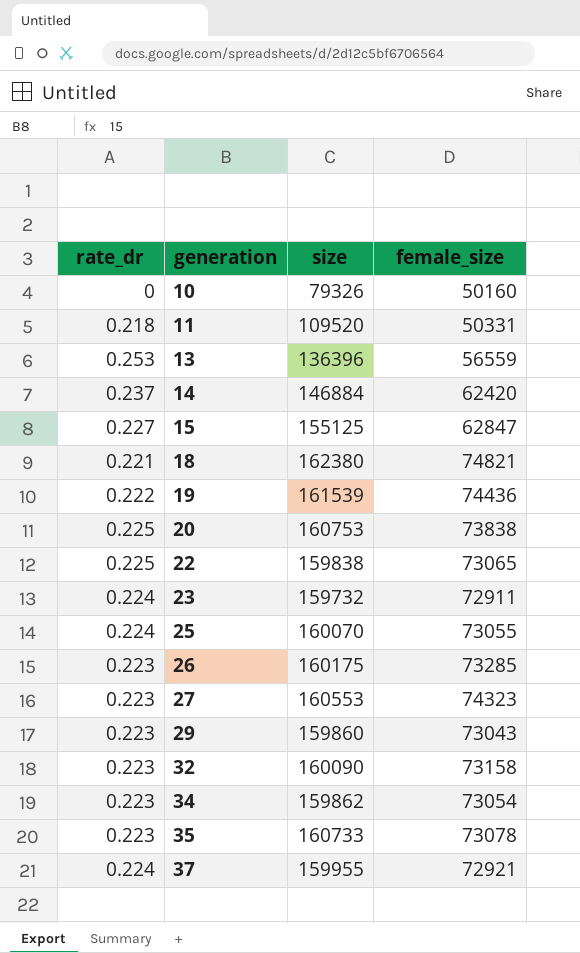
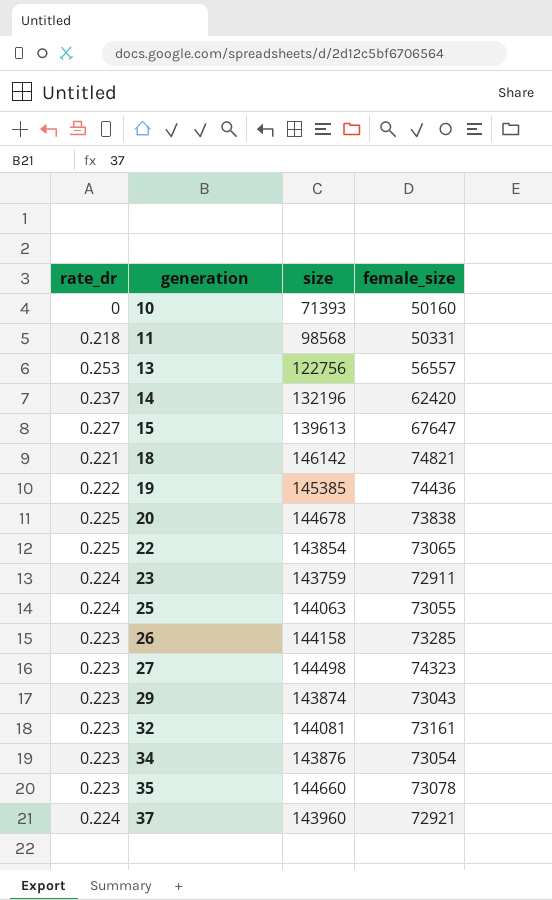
10 | size: 79326 -> 71393
11 | size: 109520 -> 98568
13 | size: 136396 -> 122756
13 | female_size: 56559 -> 56557
14 | size: 146884 -> 132196
15 | size: 155125 -> 139613
15 | female_size: 62847 -> 67647
18 | size: 162380 -> 146142
19 | size: 161539 -> 145385
20 | size: 160753 -> 144678
22 | size: 159838 -> 143854
23 | size: 159732 -> 143759
25 | size: 160070 -> 144063
26 | size: 160175 -> 144158
27 | size: 160553 -> 144498
29 | size: 159860 -> 143874
32 | size: 160090 -> 144081
32 | female_size: 73158 -> 73161
34 | size: 159862 -> 143876
35 | size: 160733 -> 144660
37 | size: 159955 -> 143960

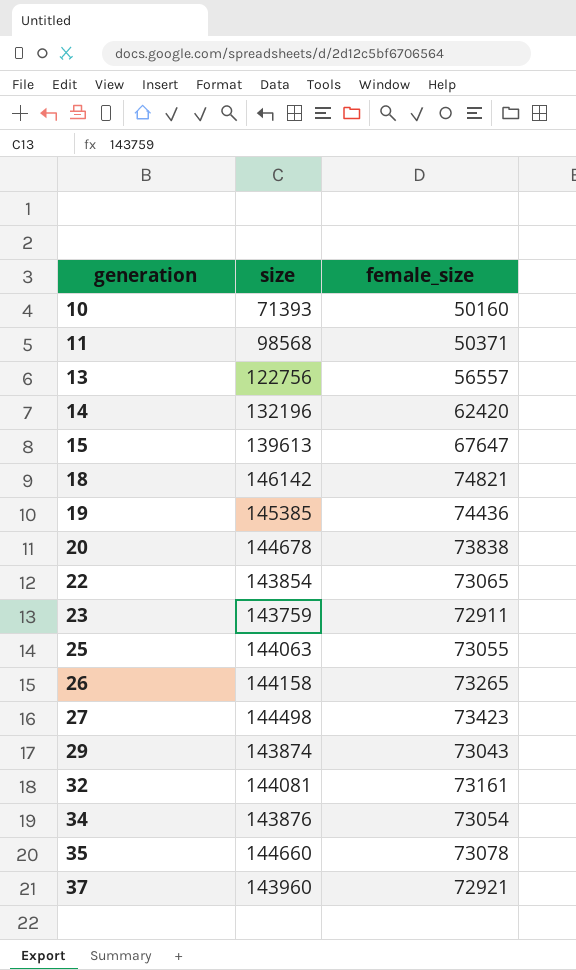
column rate_dr | position: 1 -> none
11 | female_size: 50331 -> 50371
26 | female_size: 73285 -> 73265
27 | female_size: 74323 -> 73423

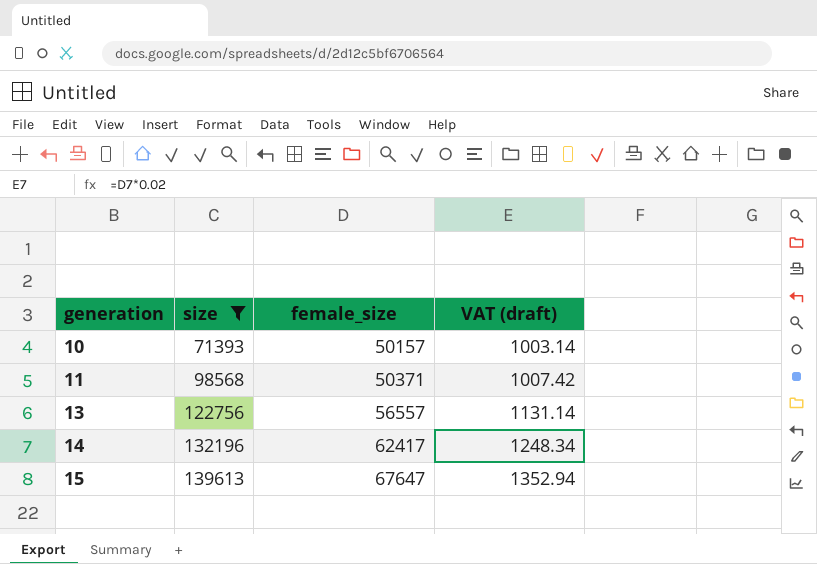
filter: none -> size <= 139613
column VAT (draft) | formula: none -> [female_size] * 0.02
10 | female_size: 50160 -> 50157
14 | female_size: 62420 -> 62417

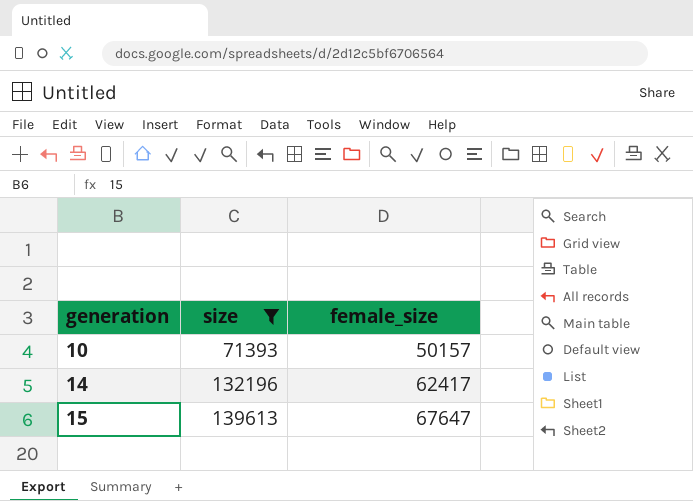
column VAT (draft) | formula: [female_size] * 0.02 -> none
row 11: 98568 | 50371 | 1007.42 -> none
row 13: 122756 | 56557 | 1131.14 -> none

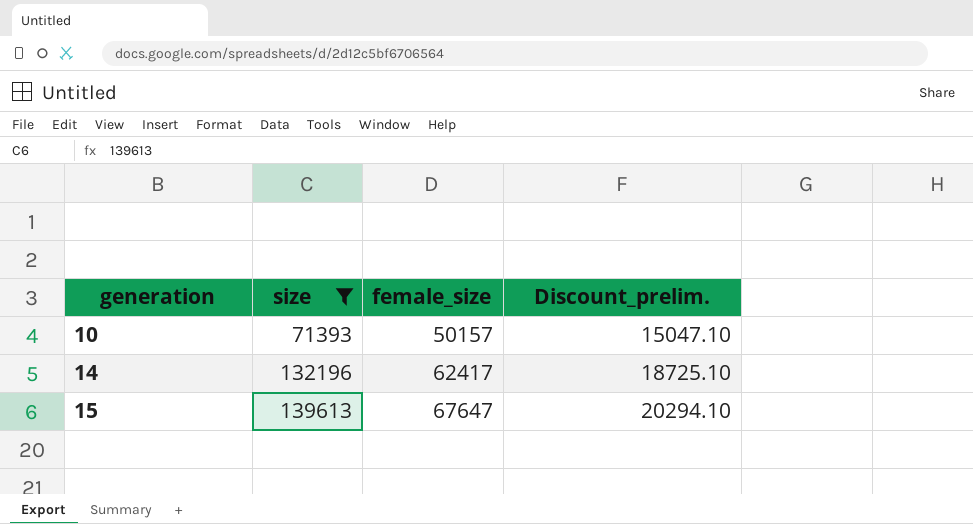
column Discount_prelim. | formula: none -> [female_size] * 0.3

